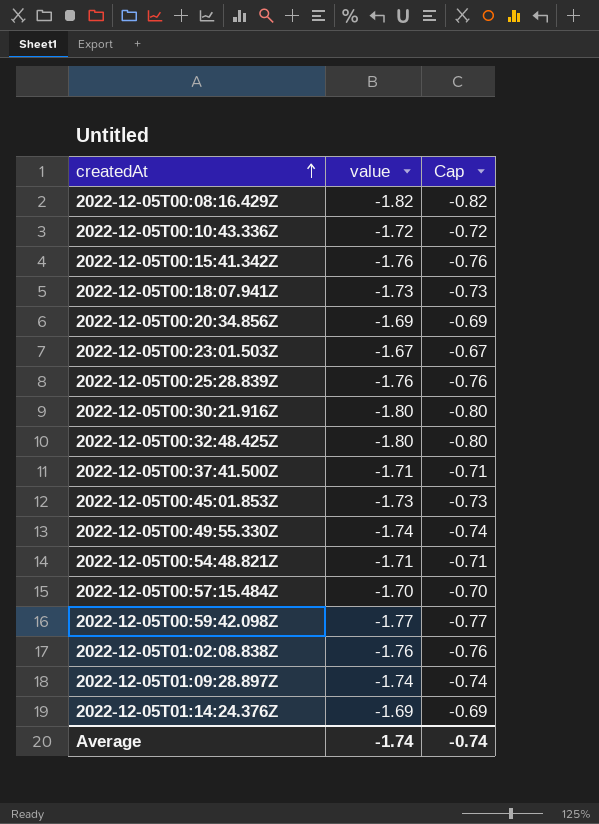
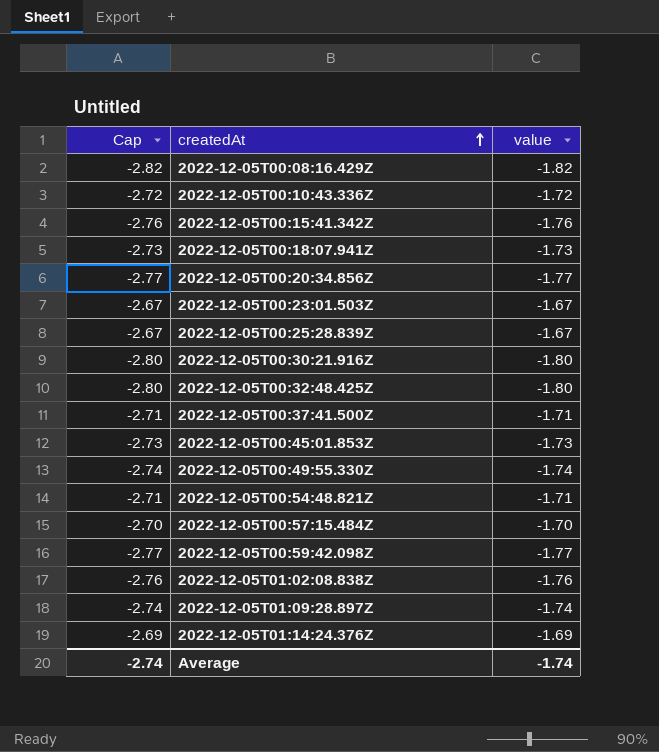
column Cap | formula: [value] + 1 -> [value] - 1
column Cap | position: 3 -> 1
2022-12-05T00:20:34.856Z | value: -1.69 -> -1.77
2022-12-05T00:25:28.839Z | value: -1.76 -> -1.67
Average | Cap: -0.74 -> -2.74

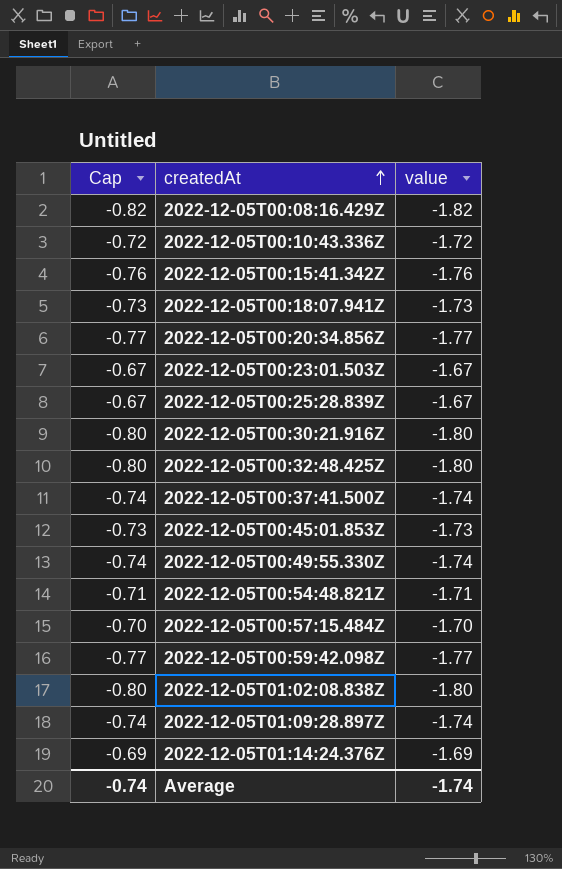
column Cap | formula: [value] - 1 -> [value] + 1
2022-12-05T00:37:41.500Z | value: -1.71 -> -1.74
2022-12-05T01:02:08.838Z | value: -1.76 -> -1.80
Average | Cap: -2.74 -> -0.74

